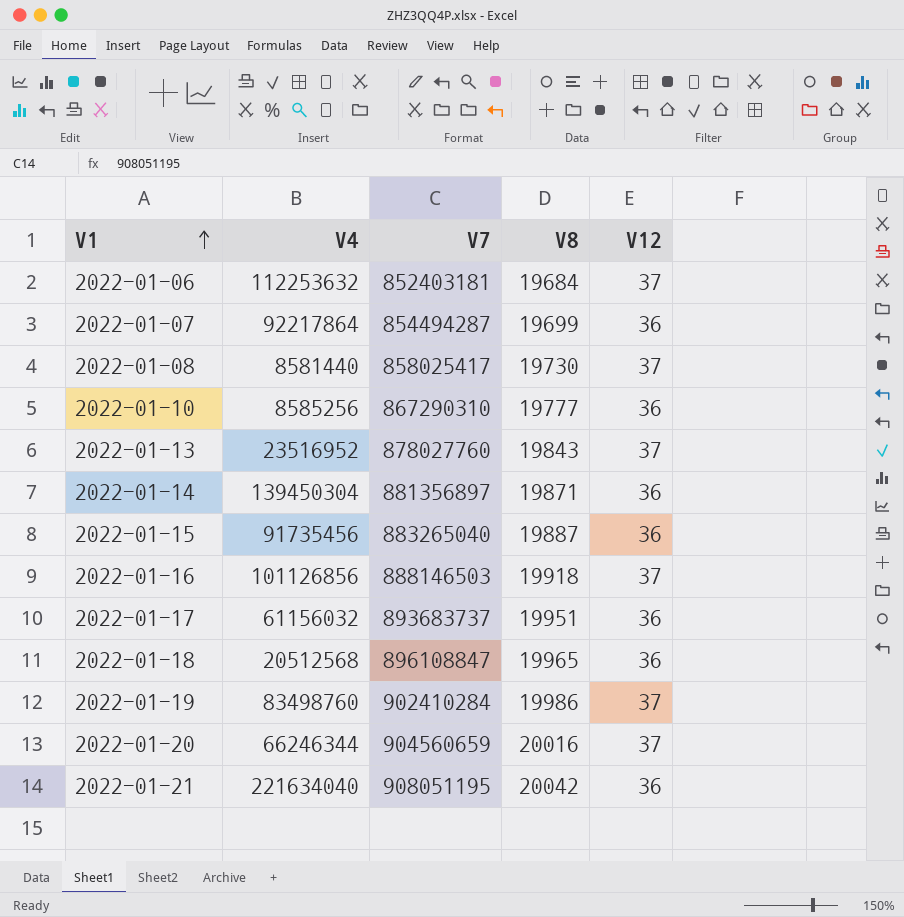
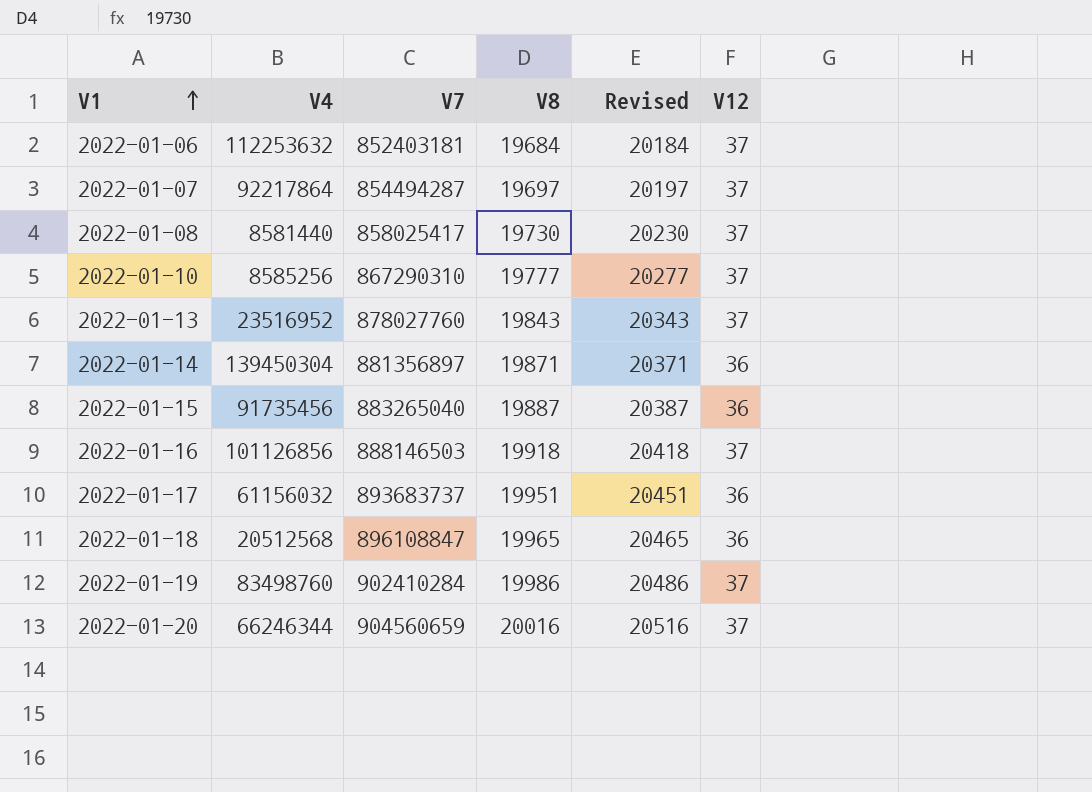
column Revised | formula: none -> [V8] + 500
row 2022-01-21: 221634040 | 908051195 | 20042 | 36 -> none
2022-01-07 | V8: 19699 -> 19697
2022-01-07 | V12: 36 -> 37
2022-01-10 | V12: 36 -> 37

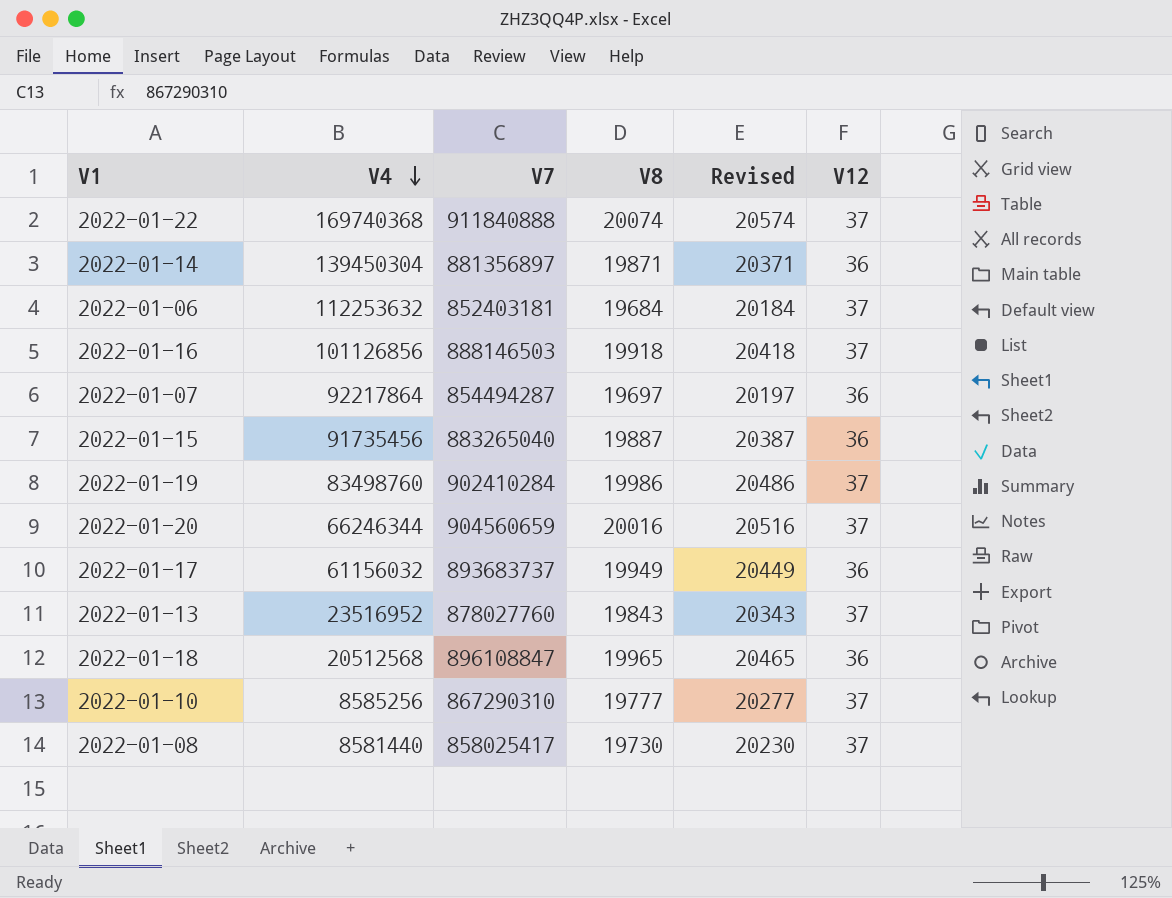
row order: V1 ascending -> V4 descending
row 2022-01-22: none -> 169740368 | 911840888 | 20074 | 20574 | 37
2022-01-07 | V12: 37 -> 36
2022-01-17 | V8: 19951 -> 19949
2022-01-17 | Revised: 20451 -> 20449

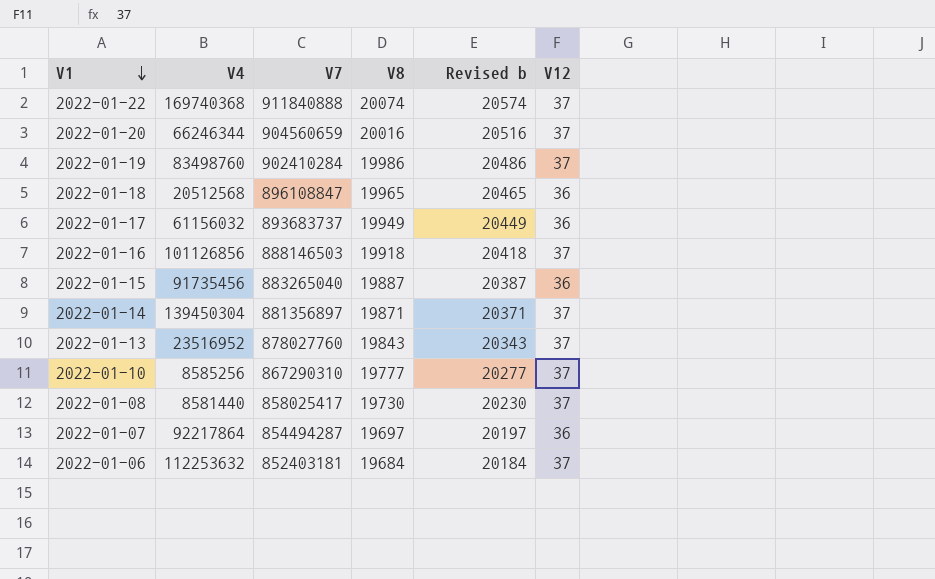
row order: V4 descending -> V1 descending
column name: Revised -> Revised b
2022-01-14 | V12: 36 -> 37

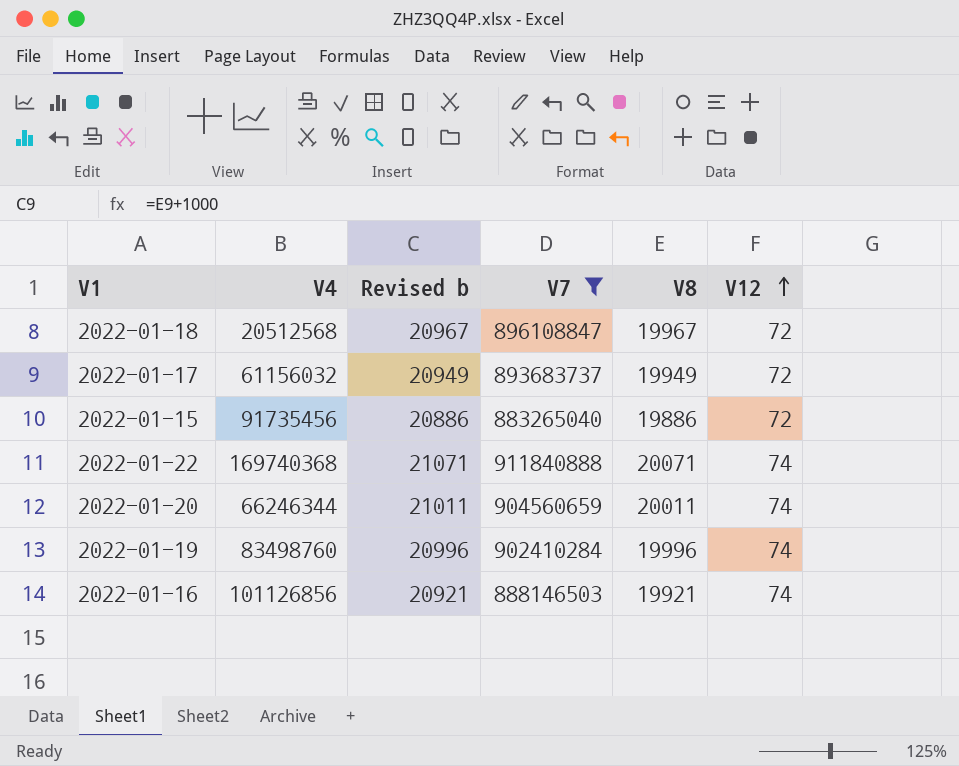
filter: none -> V7 >= 883265040
row order: V1 descending -> V12 ascending
column Revised b | formula: [V8] + 500 -> [V8] + 1000
column Revised b | position: 5 -> 3
2022-01-18 | V8: 19965 -> 19967
2022-01-18 | V12: 36 -> 72
2022-01-17 | V12: 36 -> 72
2022-01-15 | V8: 19887 -> 19886
2022-01-15 | V12: 36 -> 72
2022-01-22 | V8: 20074 -> 20071
2022-01-22 | V12: 37 -> 74
2022-01-20 | V8: 20016 -> 20011
2022-01-20 | V12: 37 -> 74
2022-01-19 | V8: 19986 -> 19996
2022-01-19 | V12: 37 -> 74
2022-01-16 | V8: 19918 -> 19921
2022-01-16 | V12: 37 -> 74

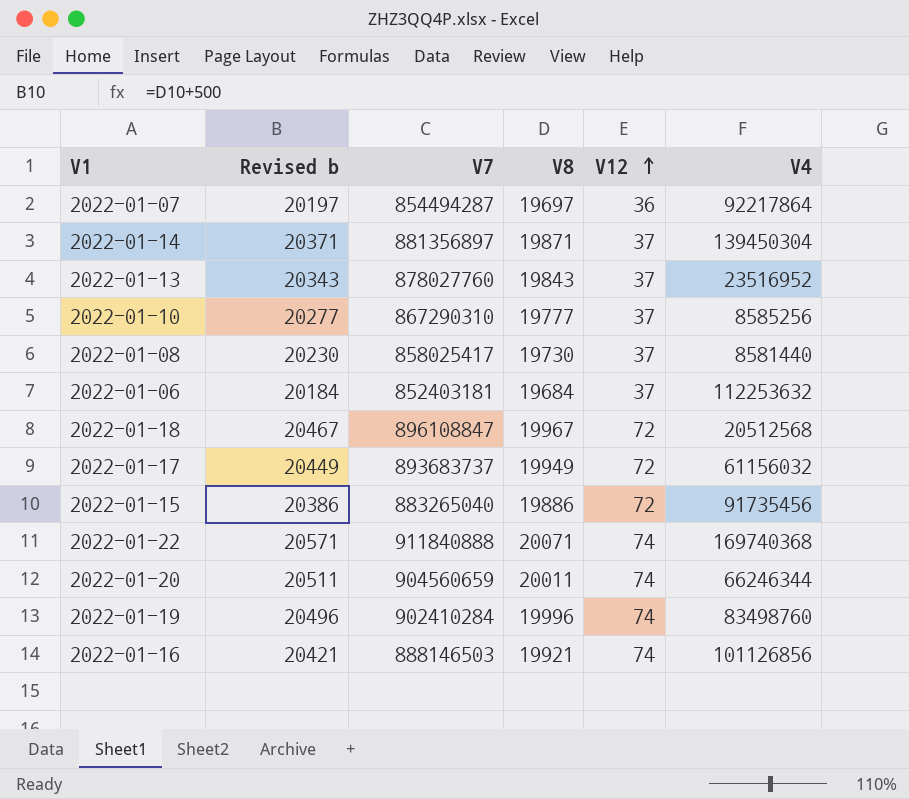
filter: V7 >= 883265040 -> none
column Revised b | formula: [V8] + 1000 -> [V8] + 500
column V4 | position: 2 -> 6

